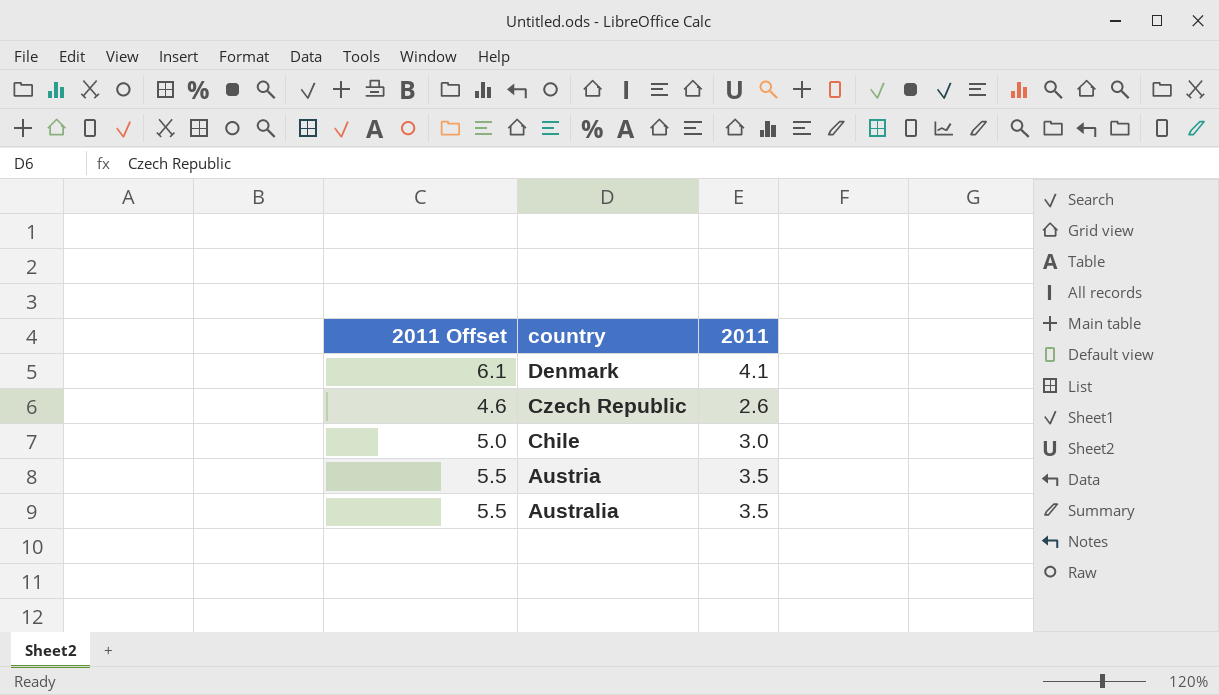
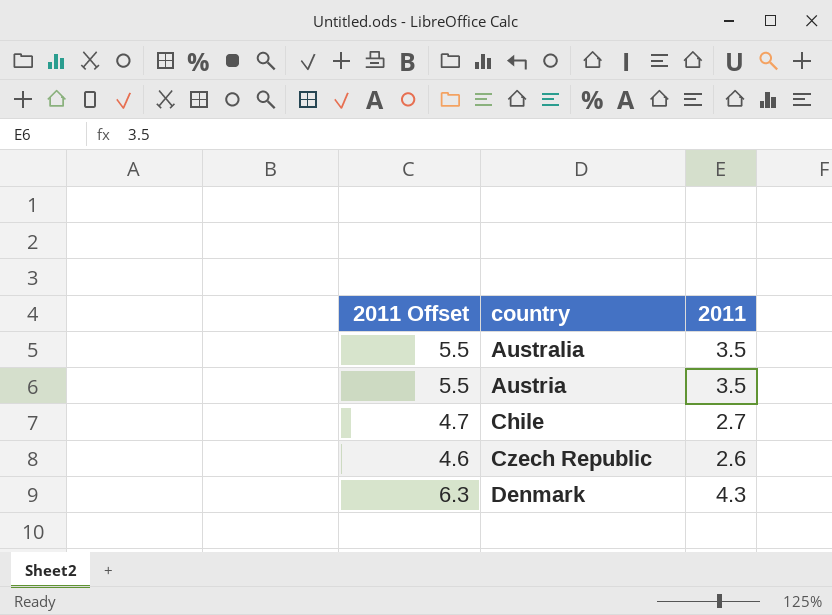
row order: country descending -> country ascending
Chile | 2011 Offset: 5.0 -> 4.7
Chile | 2011: 3.0 -> 2.7
Denmark | 2011 Offset: 6.1 -> 6.3
Denmark | 2011: 4.1 -> 4.3

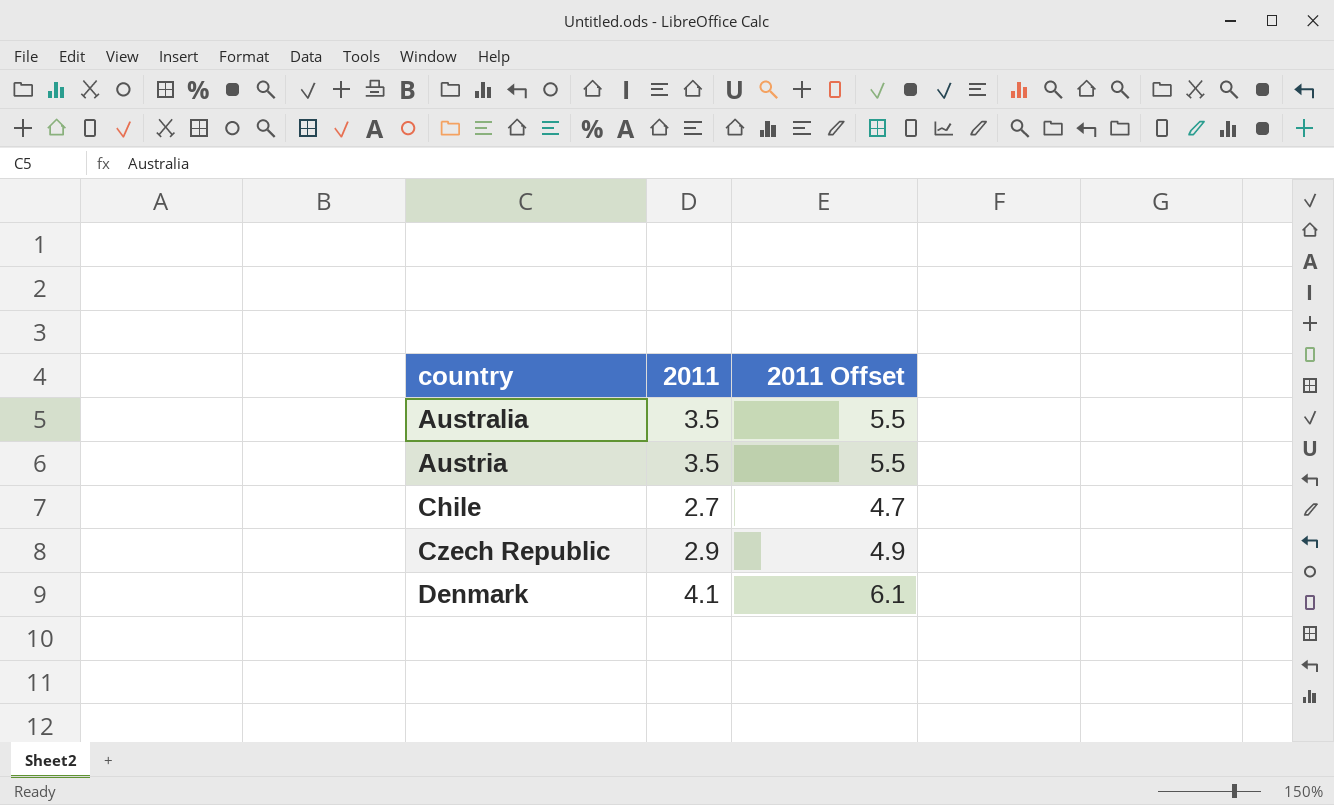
column 2011 Offset | position: 1 -> 3
Czech Republic | 2011: 2.6 -> 2.9
Czech Republic | 2011 Offset: 4.6 -> 4.9
Denmark | 2011: 4.3 -> 4.1
Denmark | 2011 Offset: 6.3 -> 6.1

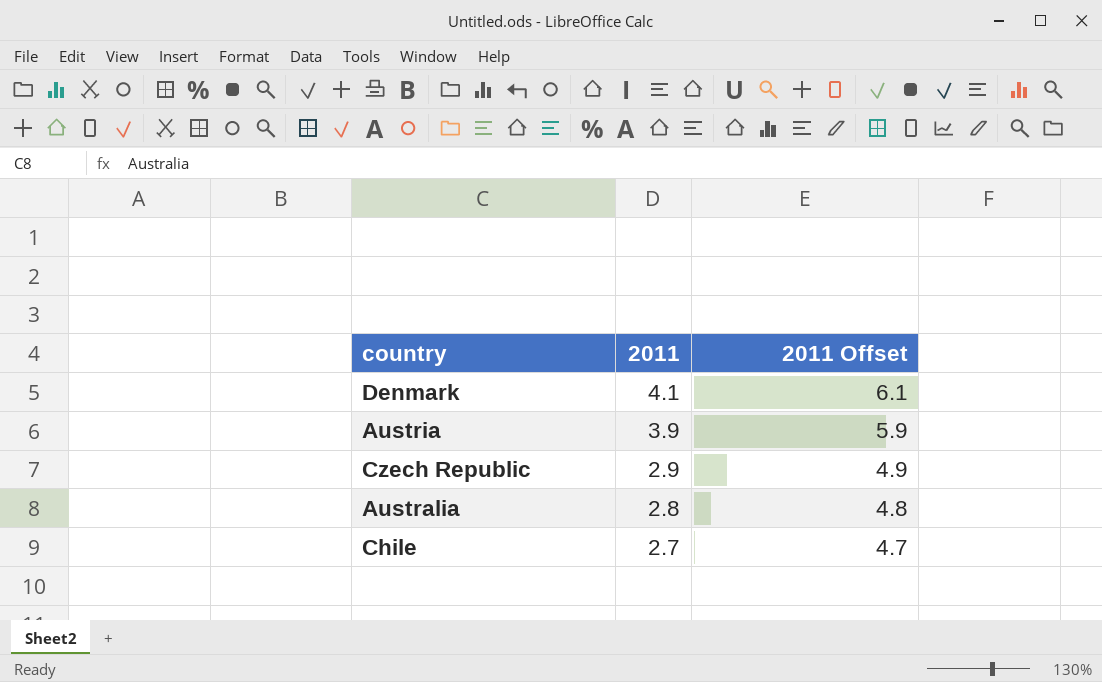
row order: country ascending -> 2011 descending
Austria | 2011: 3.5 -> 3.9
Austria | 2011 Offset: 5.5 -> 5.9
Australia | 2011: 3.5 -> 2.8
Australia | 2011 Offset: 5.5 -> 4.8

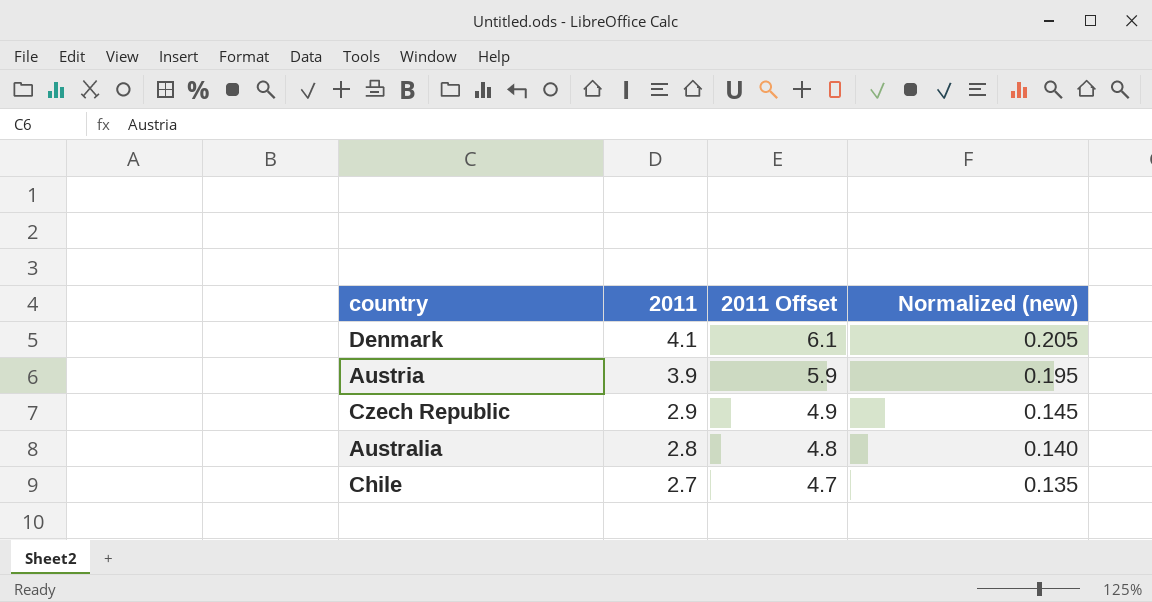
column Normalized (new) | formula: none -> [2011] * 0.05

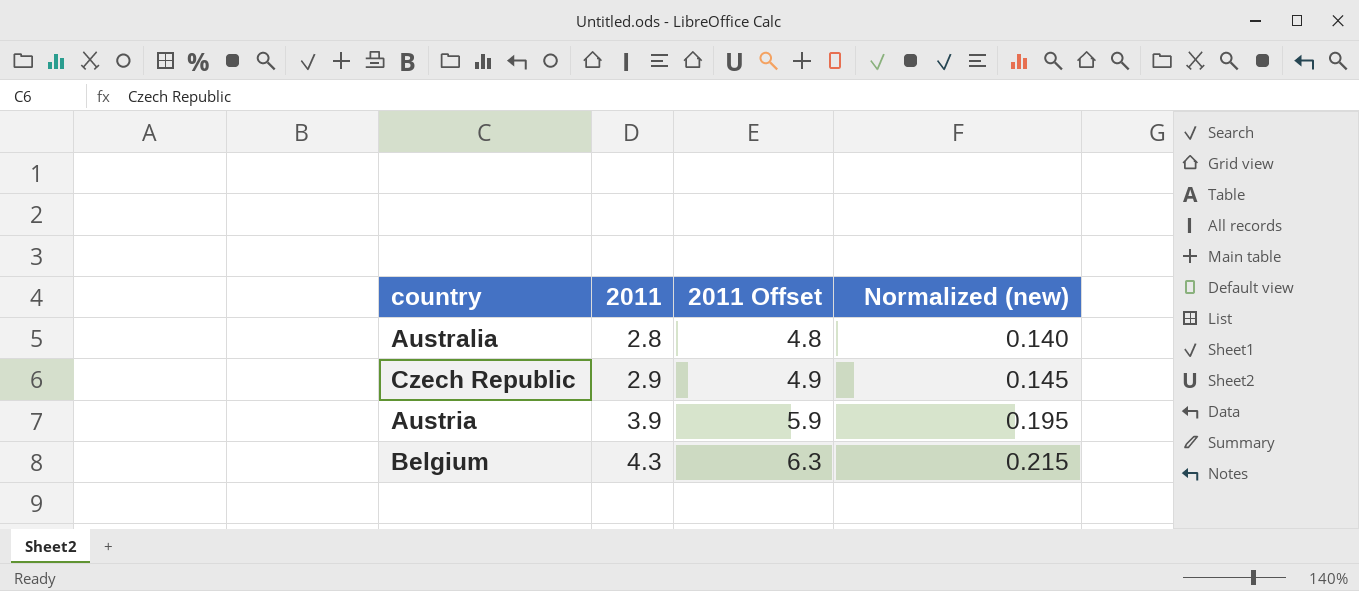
row order: 2011 descending -> 2011 ascending
row Denmark: 4.1 | 6.1 | 0.205 -> none
row Chile: 2.7 | 4.7 | 0.135 -> none
row Belgium: none -> 4.3 | 6.3 | 0.215

